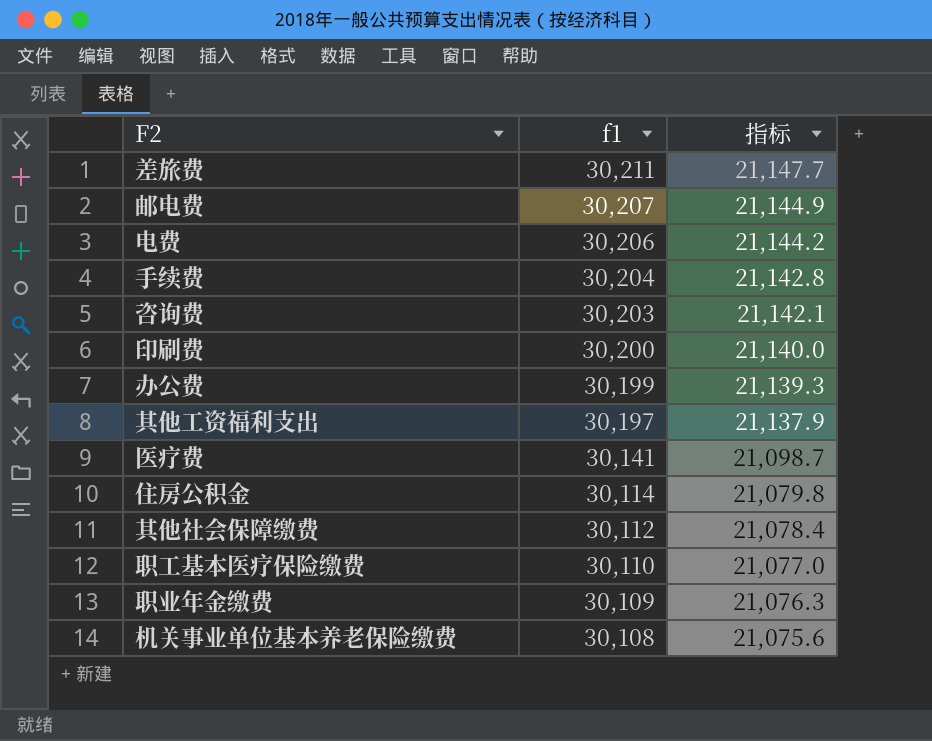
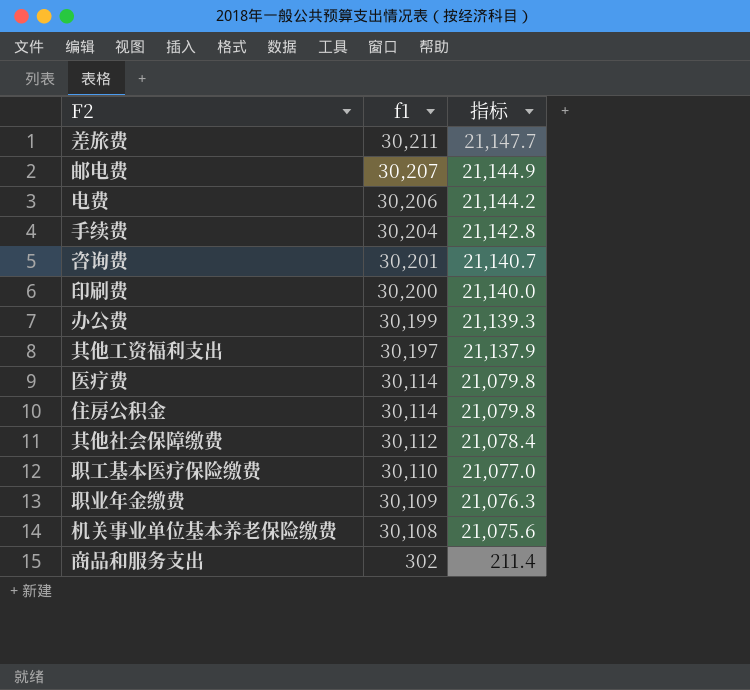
咨询费 | f1: 30,203 -> 30,201
咨询费 | 指标: 21,142.1 -> 21,140.7
医疗费 | f1: 30,141 -> 30,114
医疗费 | 指标: 21,098.7 -> 21,079.8
row 商品和服务支出: none -> 302 | 211.4

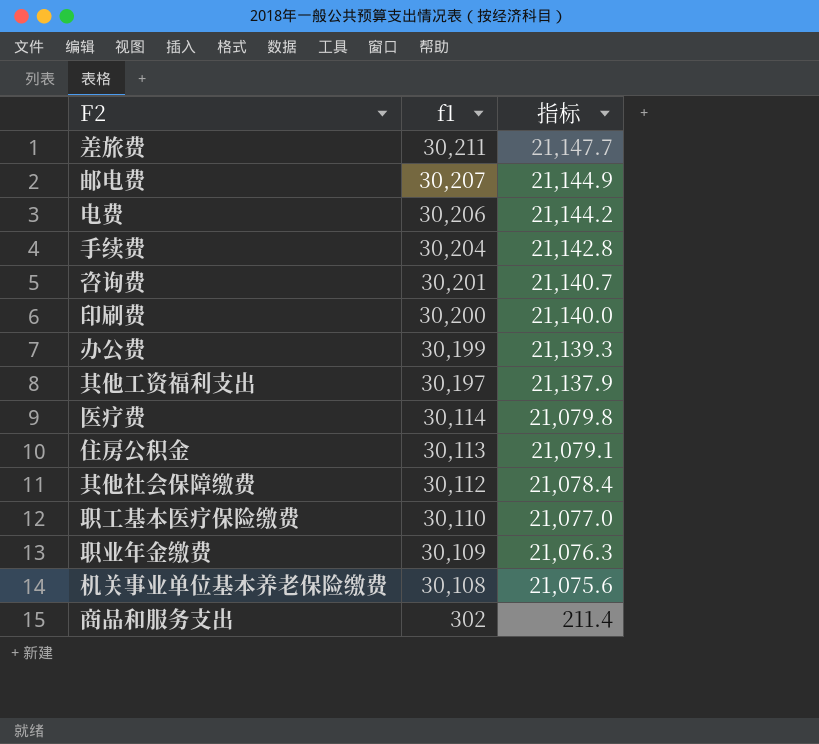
住房公积金 | f1: 30,114 -> 30,113
住房公积金 | 指标: 21,079.8 -> 21,079.1

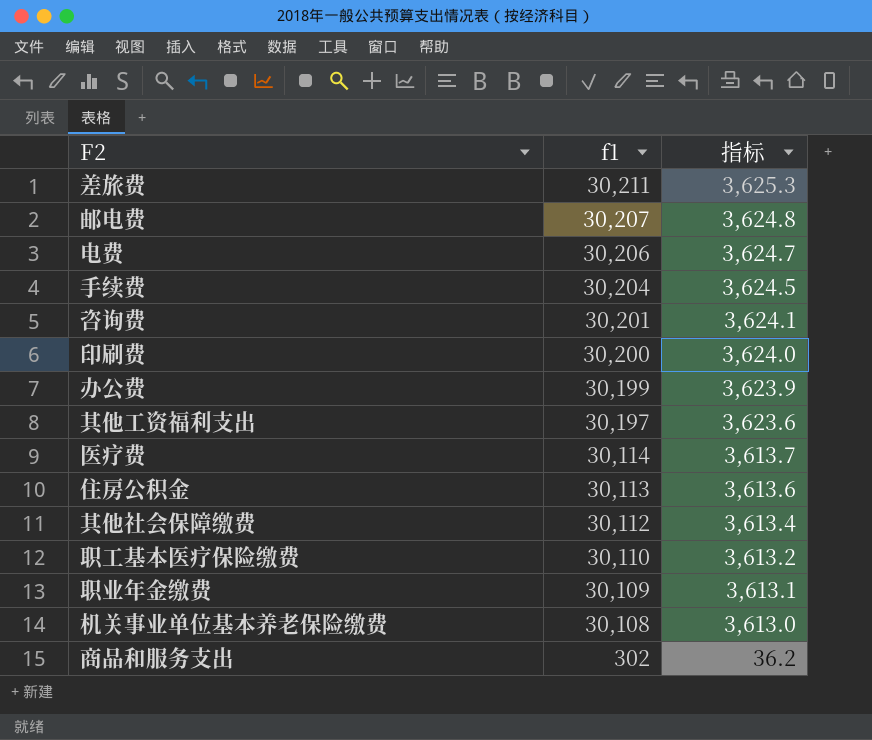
column 指标 | formula: [f1] * 0.7 -> [f1] * 0.12

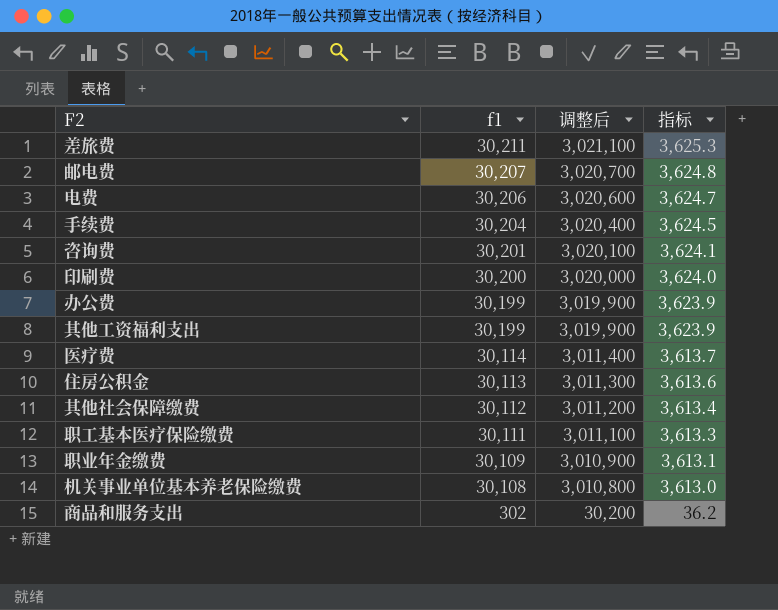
column 调整后 | formula: none -> [f1] * 100
其他工资福利支出 | f1: 30,197 -> 30,199
其他工资福利支出 | 指标: 3,623.6 -> 3,623.9
职工基本医疗保险缴费 | f1: 30,110 -> 30,111
职工基本医疗保险缴费 | 指标: 3,613.2 -> 3,613.3

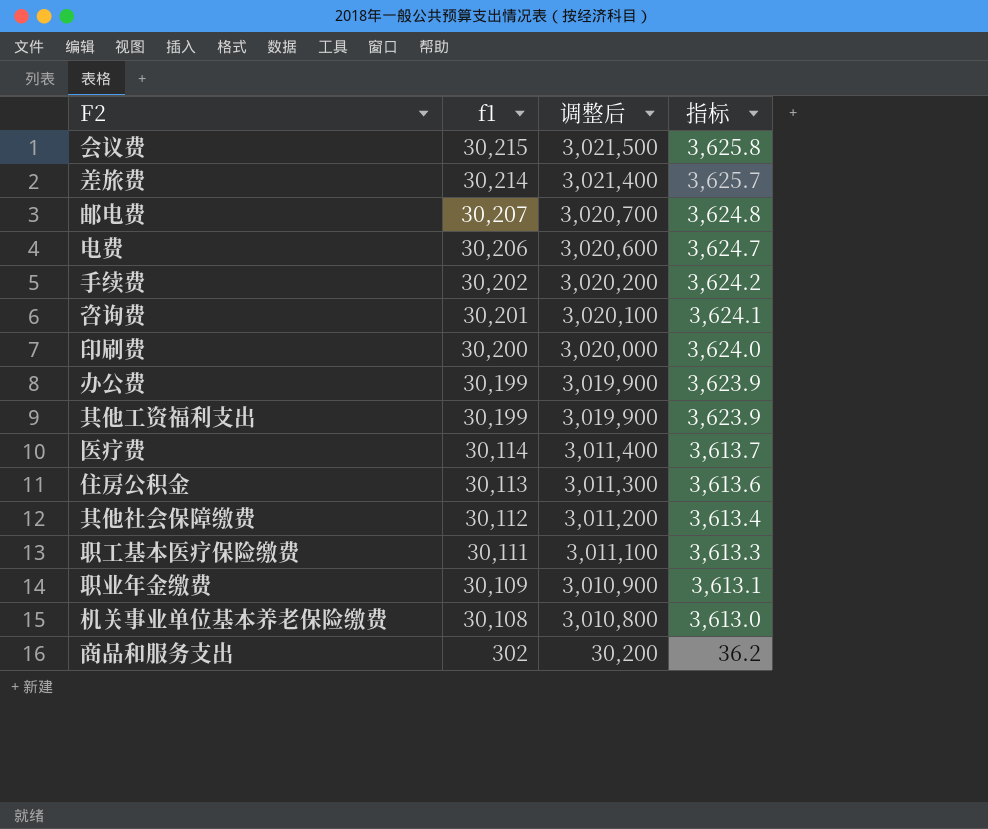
row 会议费: none -> 30,215 | 3,021,500 | 3,625.8
差旅费 | f1: 30,211 -> 30,214
差旅费 | 调整后: 3,021,100 -> 3,021,400
差旅费 | 指标: 3,625.3 -> 3,625.7
手续费 | f1: 30,204 -> 30,202
手续费 | 调整后: 3,020,400 -> 3,020,200
手续费 | 指标: 3,624.5 -> 3,624.2

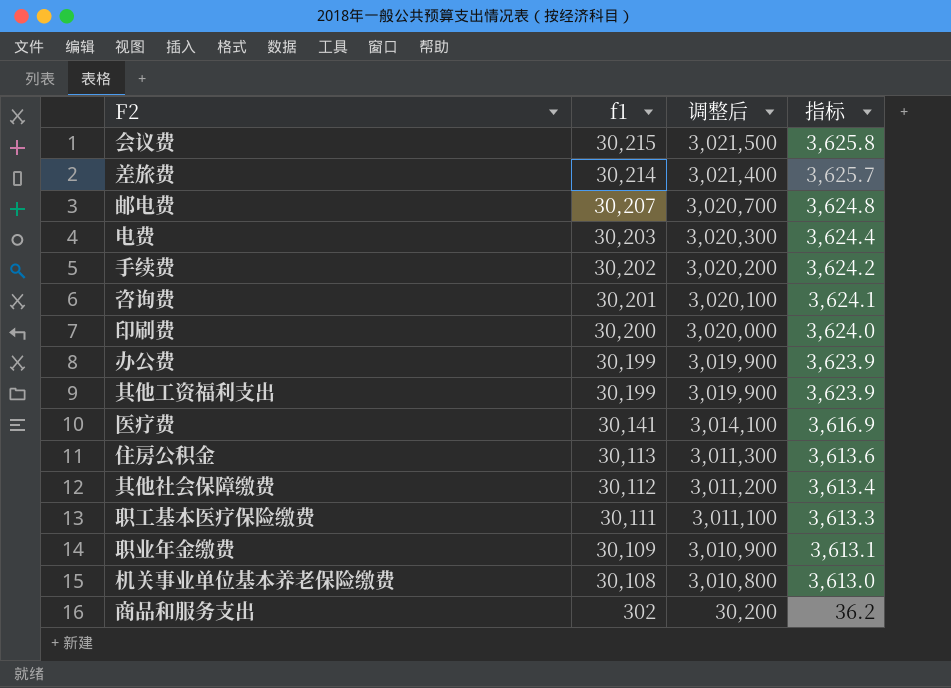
电费 | f1: 30,206 -> 30,203
电费 | 调整后: 3,020,600 -> 3,020,300
电费 | 指标: 3,624.7 -> 3,624.4
医疗费 | f1: 30,114 -> 30,141
医疗费 | 调整后: 3,011,400 -> 3,014,100
医疗费 | 指标: 3,613.7 -> 3,616.9

